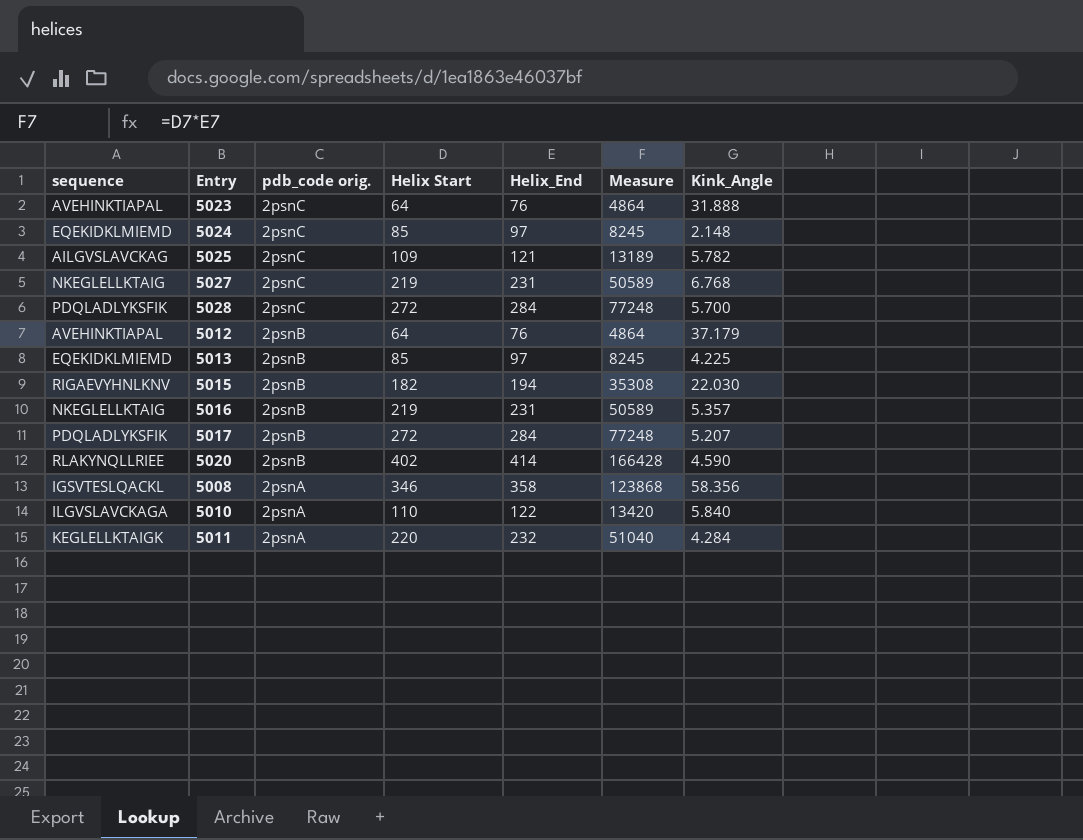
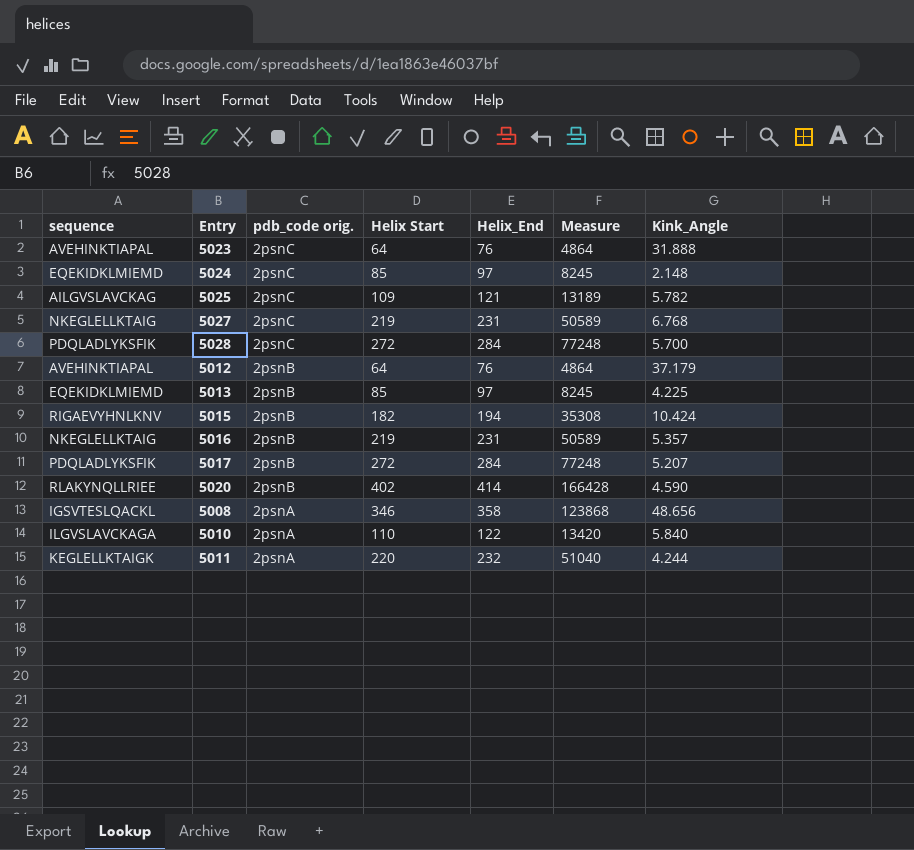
5015 | Kink_Angle: 22.030 -> 10.424
5008 | Kink_Angle: 58.356 -> 48.656
5011 | Kink_Angle: 4.284 -> 4.244

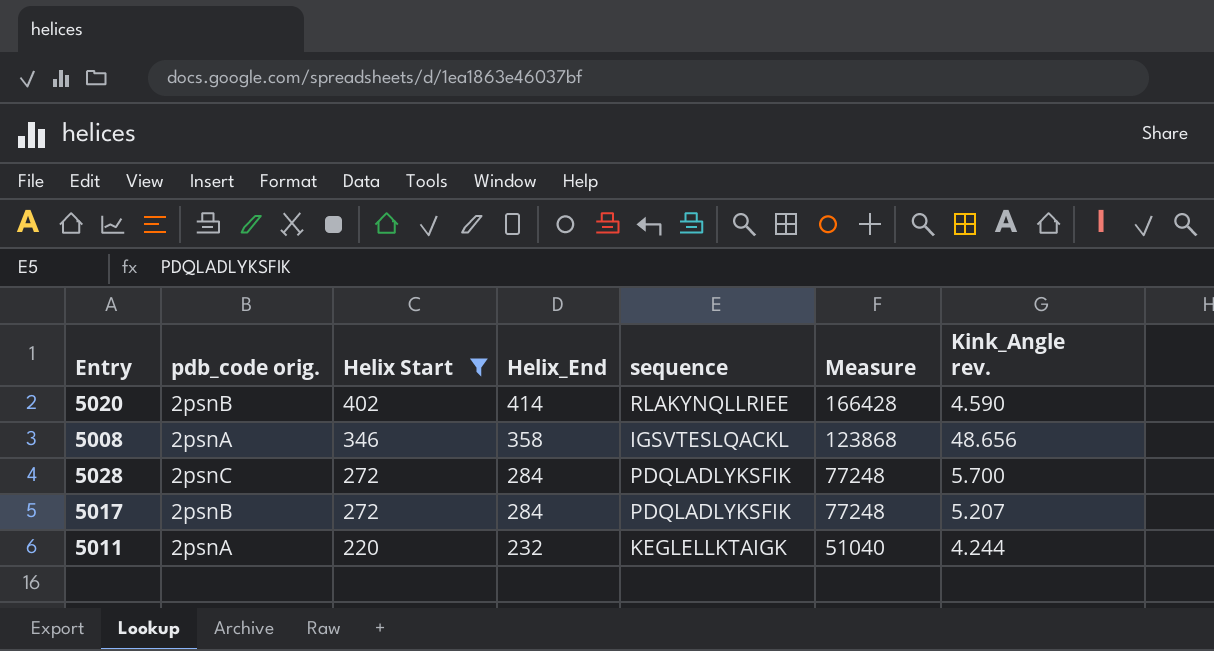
filter: none -> Helix Start >= 220
row order: pdb_code orig. descending -> Helix Start descending
column sequence | position: 1 -> 5
column name: Kink_Angle -> Kink_Angle rev.

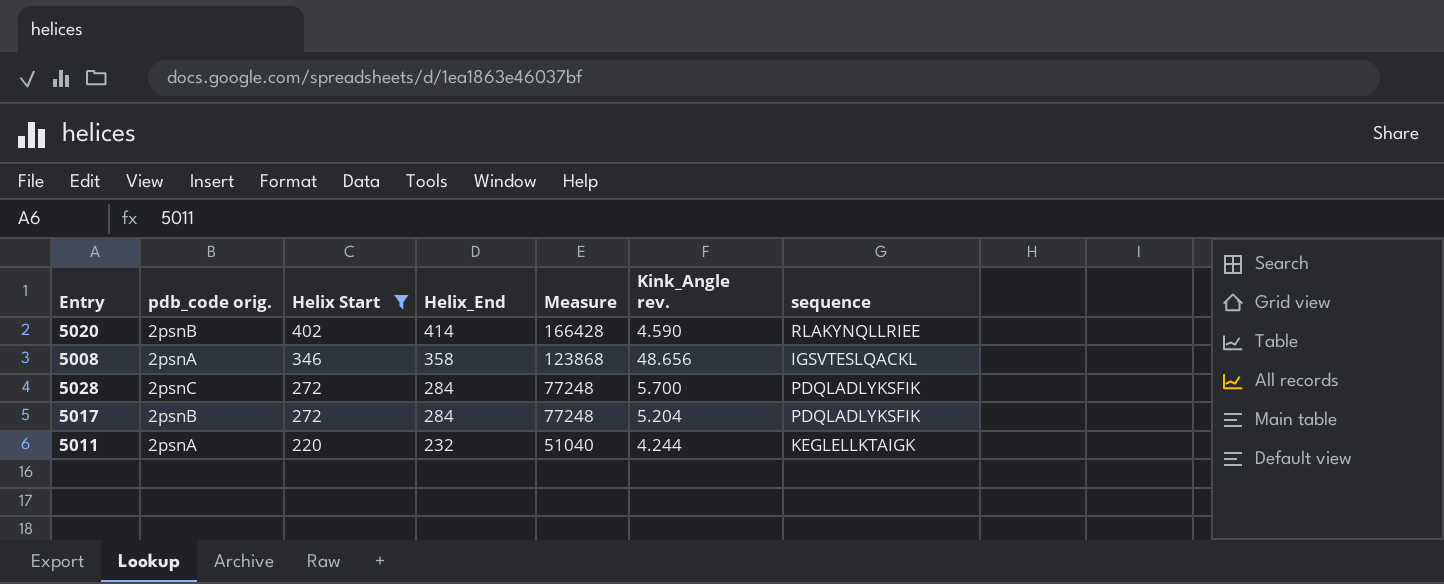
column sequence | position: 5 -> 7
5017 | Kink_Angle rev.: 5.207 -> 5.204

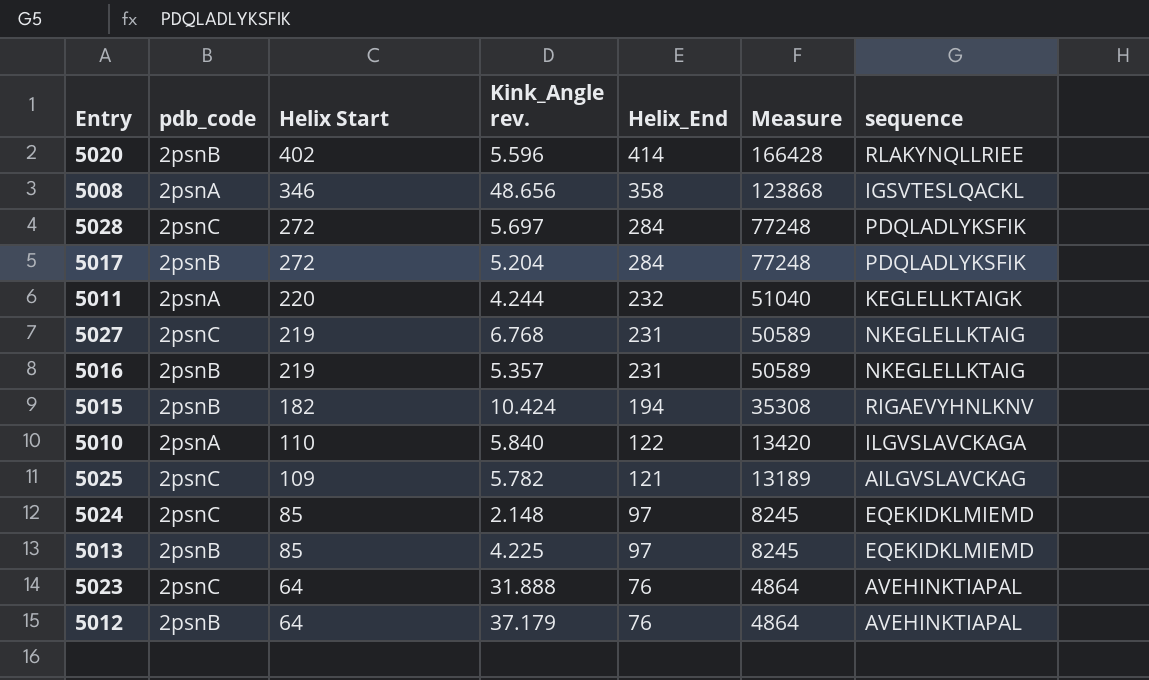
filter: Helix Start >= 220 -> none
column name: pdb_code orig. -> pdb_code
column Kink_Angle rev. | position: 6 -> 4
5020 | Kink_Angle rev.: 4.590 -> 5.596
5028 | Kink_Angle rev.: 5.700 -> 5.697

